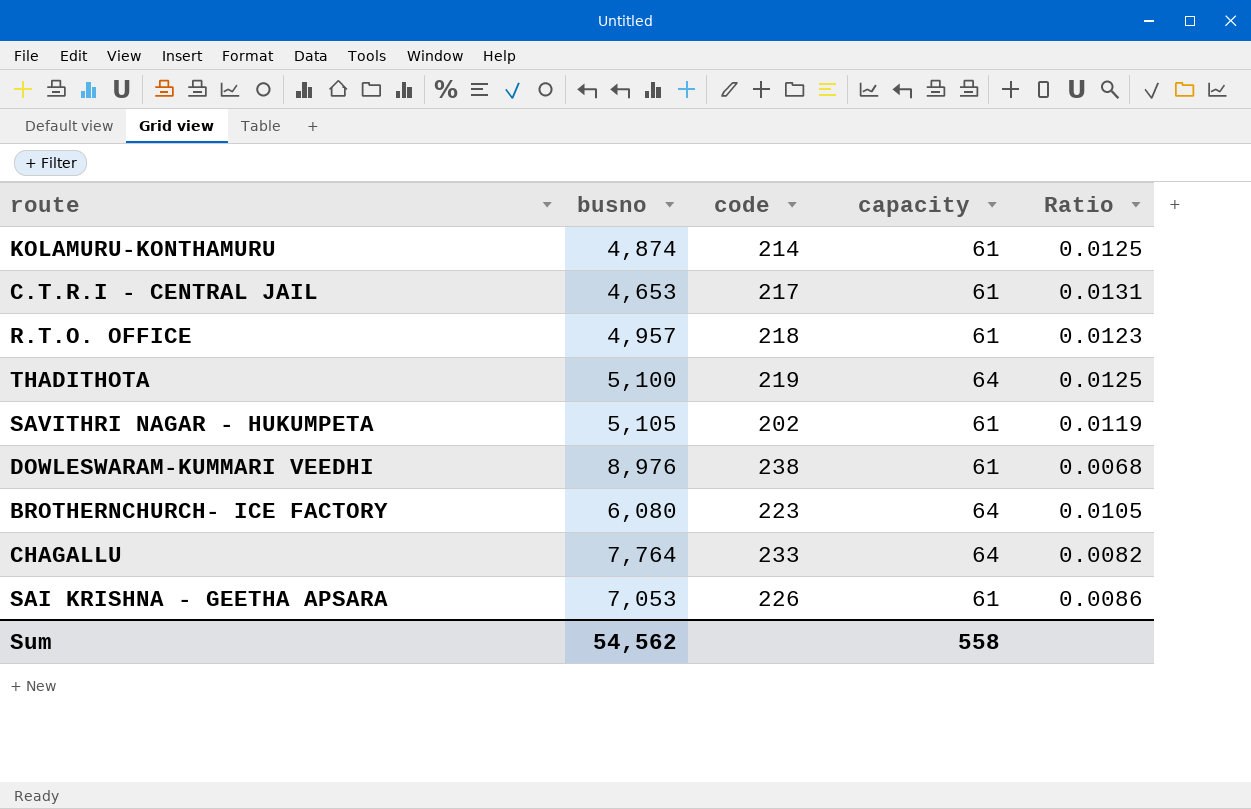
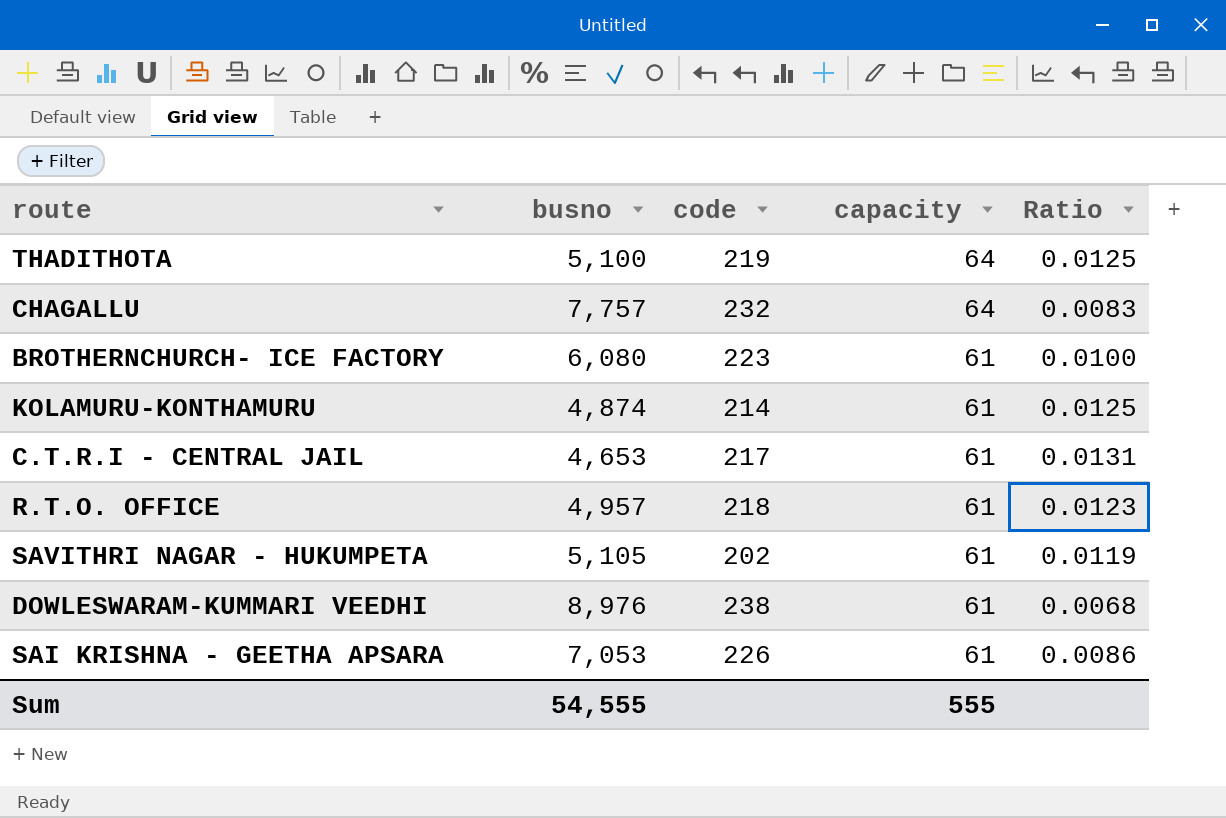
row order: none -> capacity descending
CHAGALLU | busno: 7,764 -> 7,757
CHAGALLU | code: 233 -> 232
CHAGALLU | Ratio: 0.0082 -> 0.0083
BROTHERNCHURCH- ICE FACTORY | capacity: 64 -> 61
BROTHERNCHURCH- ICE FACTORY | Ratio: 0.0105 -> 0.0100
Sum | busno: 54,562 -> 54,555
Sum | capacity: 558 -> 555

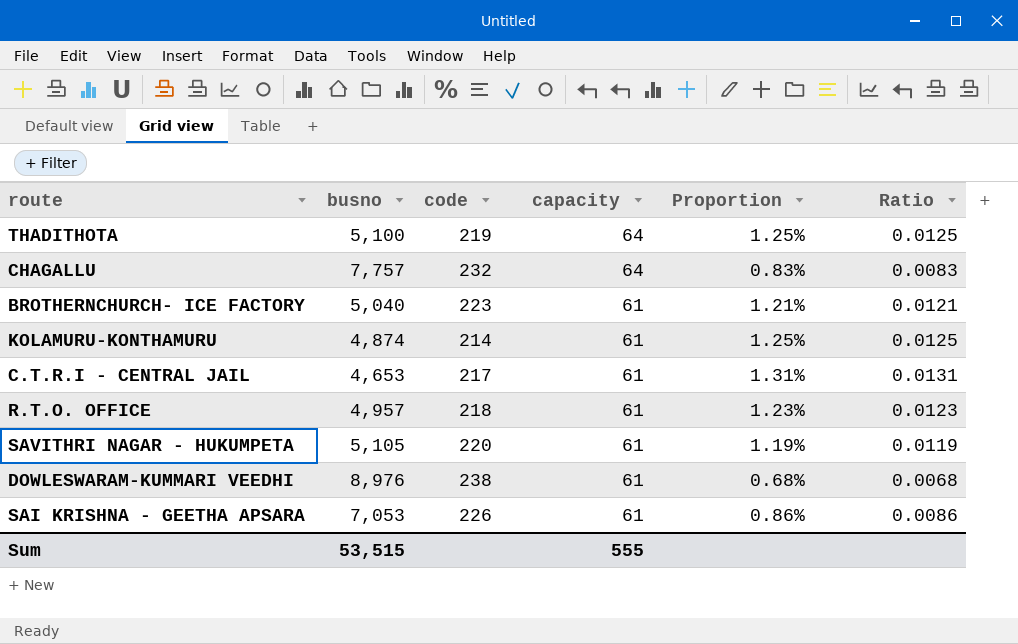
column Proportion | formula: none -> [capacity] / [busno]
BROTHERNCHURCH- ICE FACTORY | busno: 6,080 -> 5,040
BROTHERNCHURCH- ICE FACTORY | Ratio: 0.0100 -> 0.0121
SAVITHRI NAGAR - HUKUMPETA | code: 202 -> 220
Sum | busno: 54,555 -> 53,515

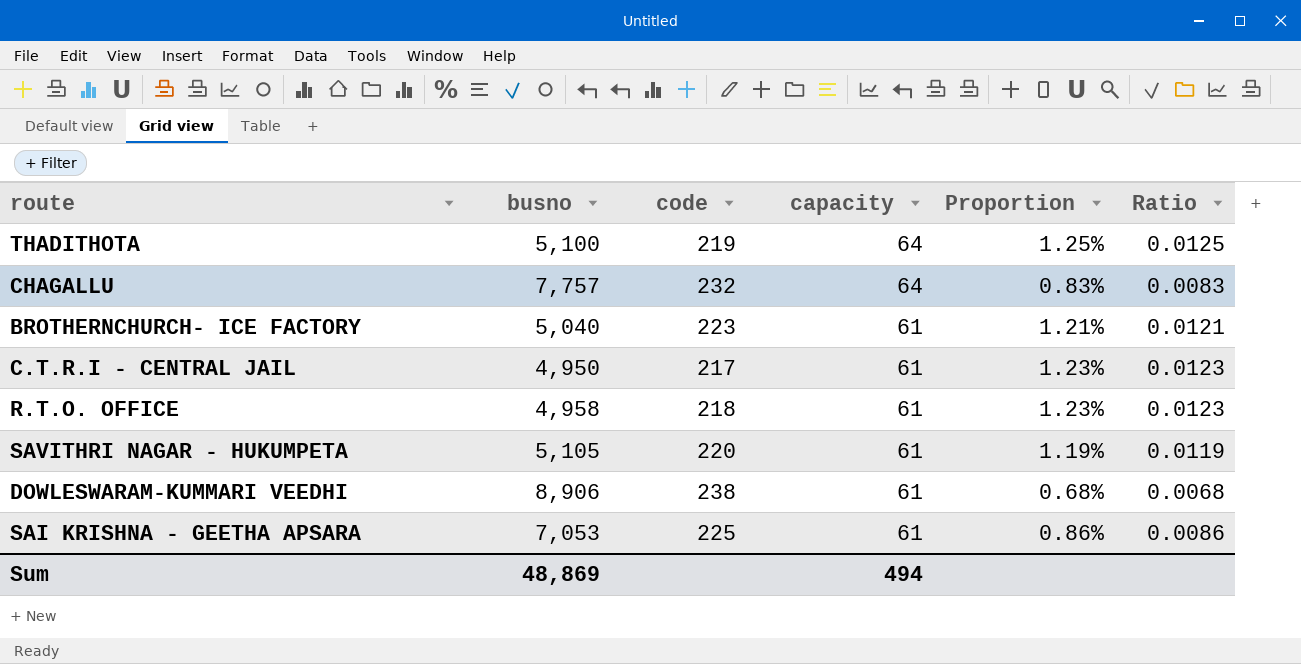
row KOLAMURU-KONTHAMURU: 4,874 | 214 | 61 | 1.25% | 0.0125 -> none
C.T.R.I - CENTRAL JAIL | busno: 4,653 -> 4,950
C.T.R.I - CENTRAL JAIL | Proportion: 1.31% -> 1.23%
C.T.R.I - CENTRAL JAIL | Ratio: 0.0131 -> 0.0123
R.T.O. OFFICE | busno: 4,957 -> 4,958
DOWLESWARAM-KUMMARI VEEDHI | busno: 8,976 -> 8,906
SAI KRISHNA - GEETHA APSARA | code: 226 -> 225
Sum | busno: 53,515 -> 48,869
Sum | capacity: 555 -> 494

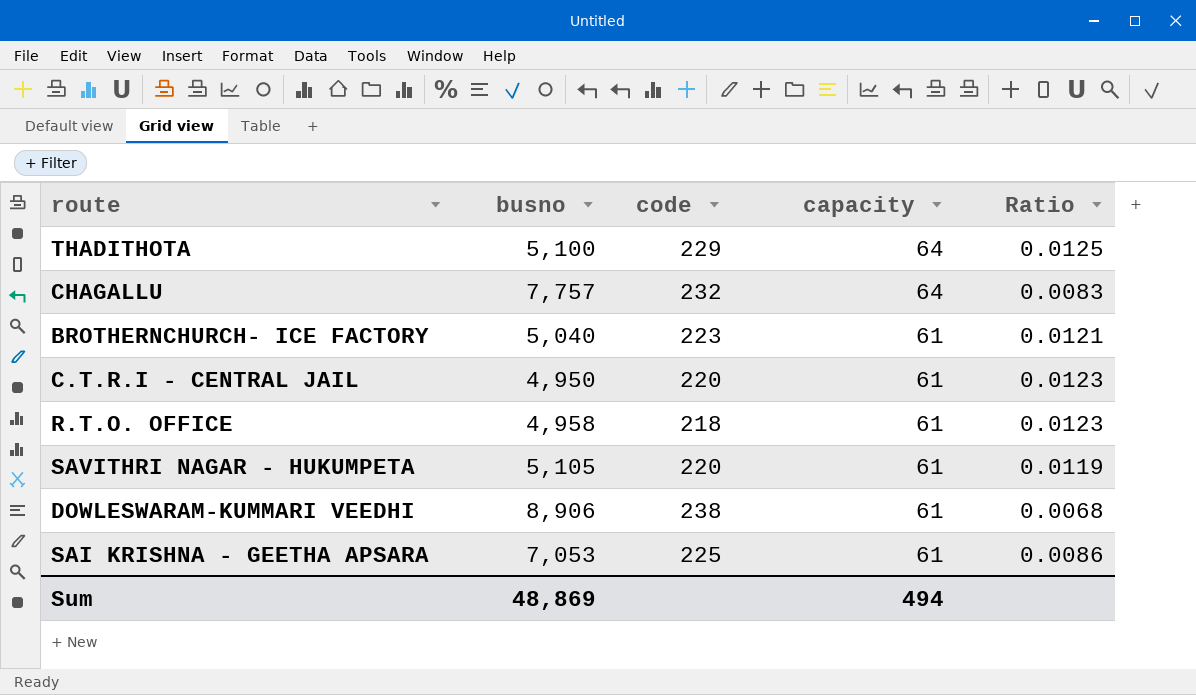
column Proportion | formula: [capacity] / [busno] -> none
THADITHOTA | code: 219 -> 229
C.T.R.I - CENTRAL JAIL | code: 217 -> 220

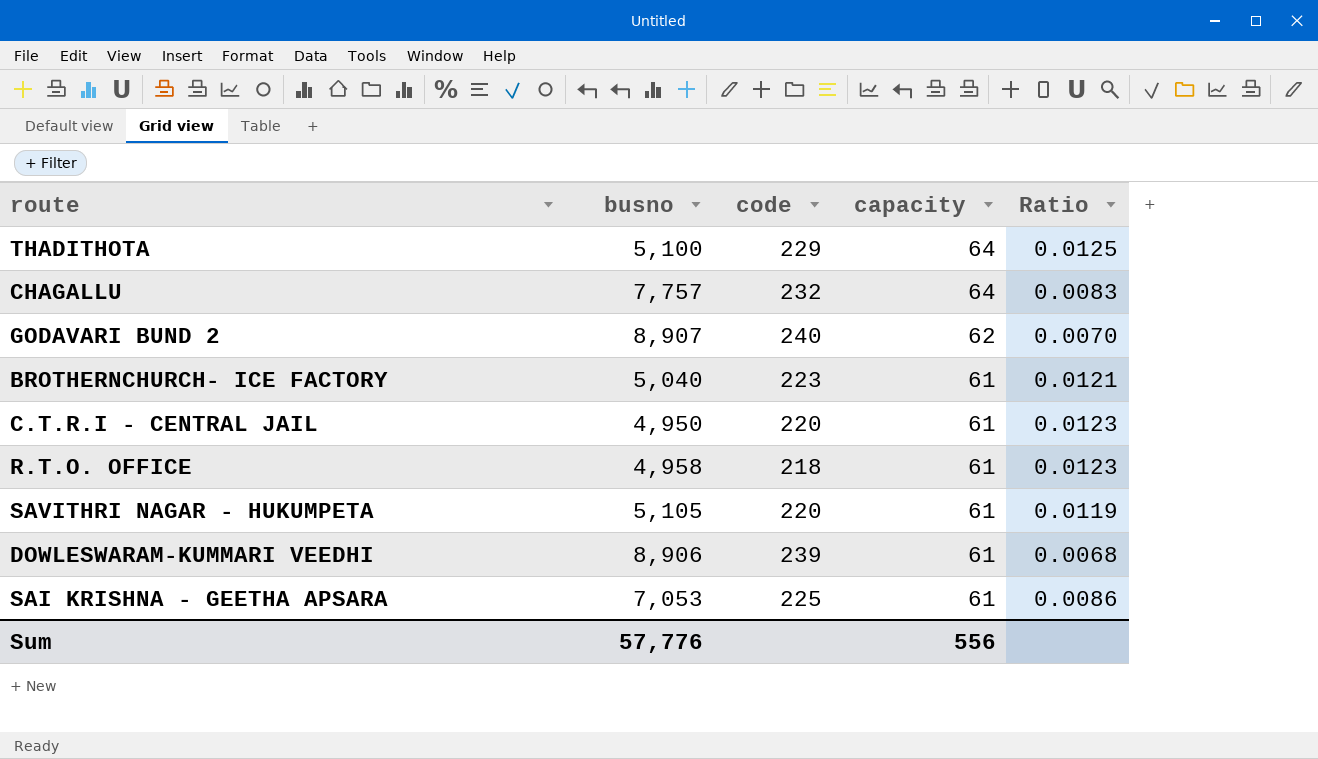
row GODAVARI BUND 2: none -> 8,907 | 240 | 62 | 0.0070
DOWLESWARAM-KUMMARI VEEDHI | code: 238 -> 239
Sum | busno: 48,869 -> 57,776
Sum | capacity: 494 -> 556

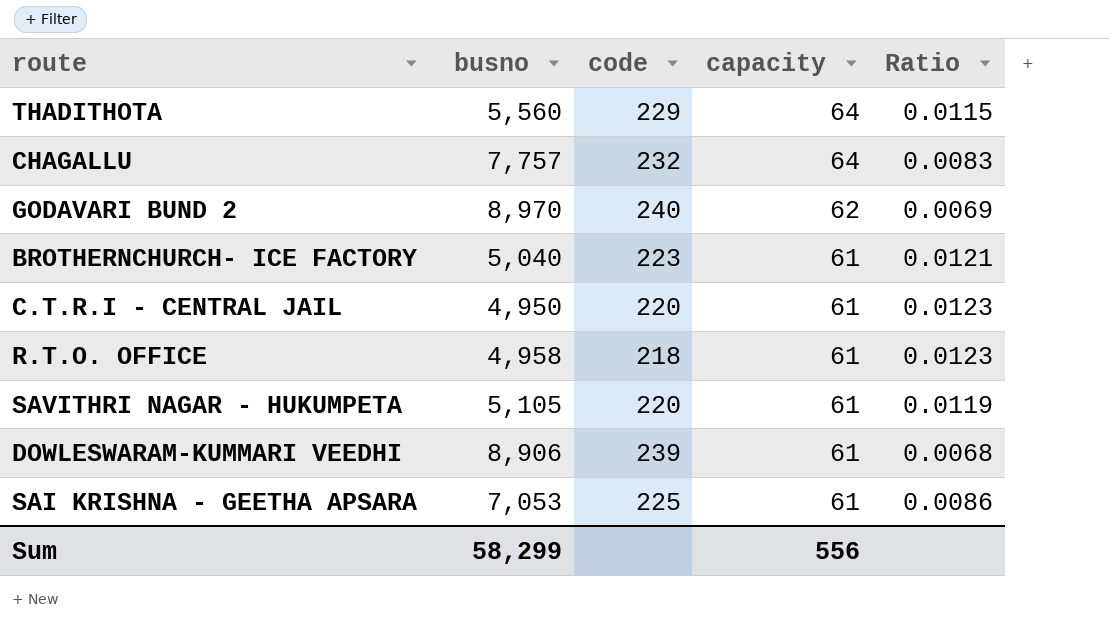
THADITHOTA | busno: 5,100 -> 5,560
THADITHOTA | Ratio: 0.0125 -> 0.0115
GODAVARI BUND 2 | busno: 8,907 -> 8,970
GODAVARI BUND 2 | Ratio: 0.0070 -> 0.0069
Sum | busno: 57,776 -> 58,299

